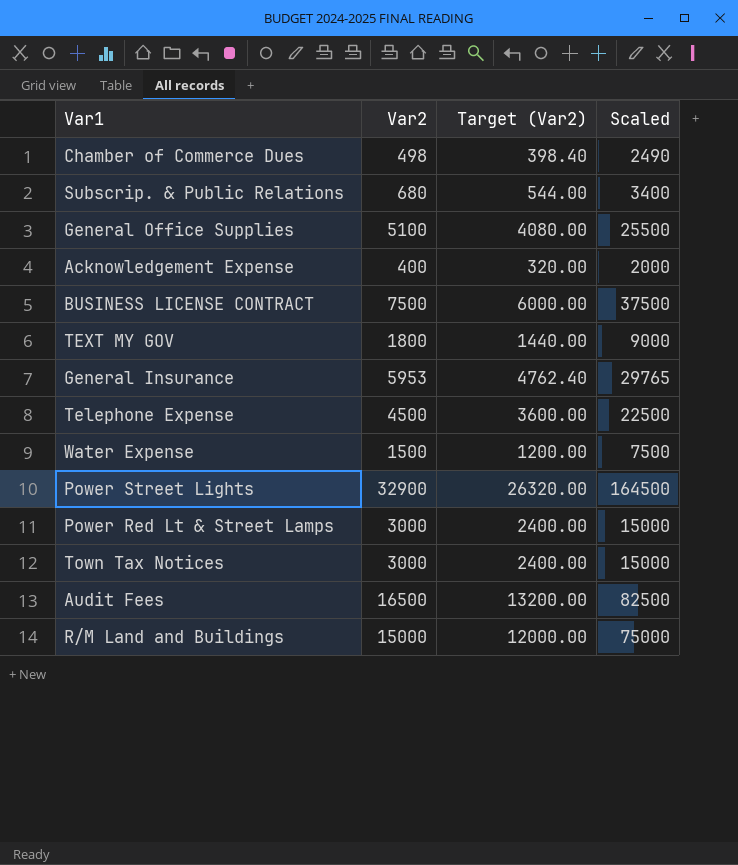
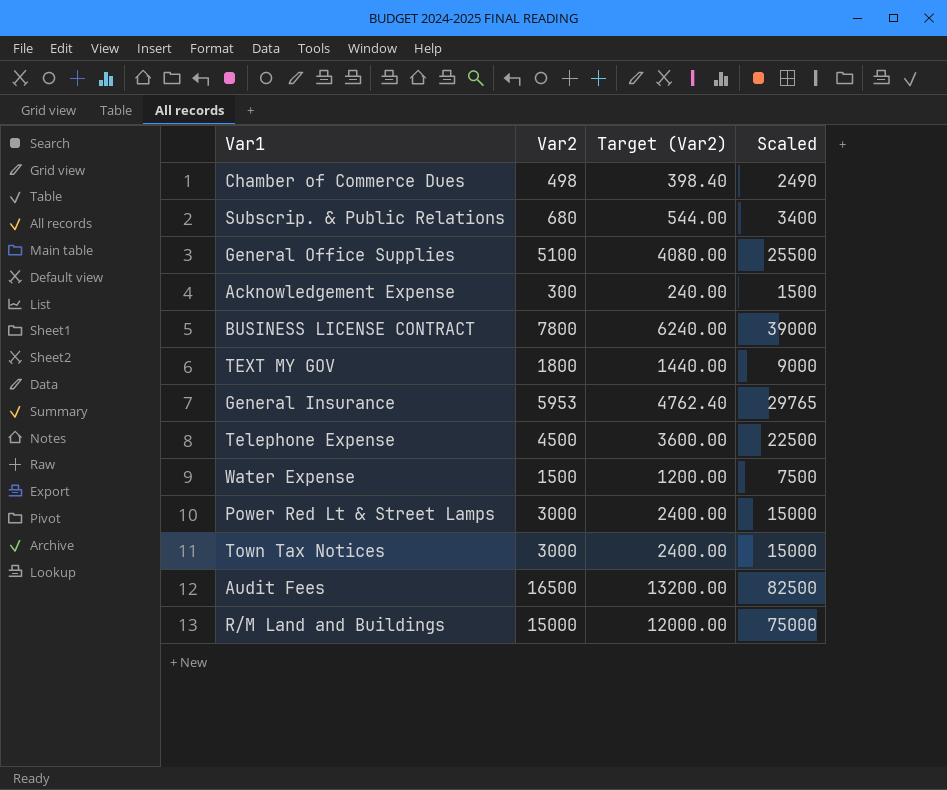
row Power Street Lights: 32900 | 26320.00 | 164500 -> none
Acknowledgement Expense | Var2: 400 -> 300
Acknowledgement Expense | Target (Var2): 320.00 -> 240.00
Acknowledgement Expense | Scaled: 2000 -> 1500
BUSINESS LICENSE CONTRACT | Var2: 7500 -> 7800
BUSINESS LICENSE CONTRACT | Target (Var2): 6000.00 -> 6240.00
BUSINESS LICENSE CONTRACT | Scaled: 37500 -> 39000

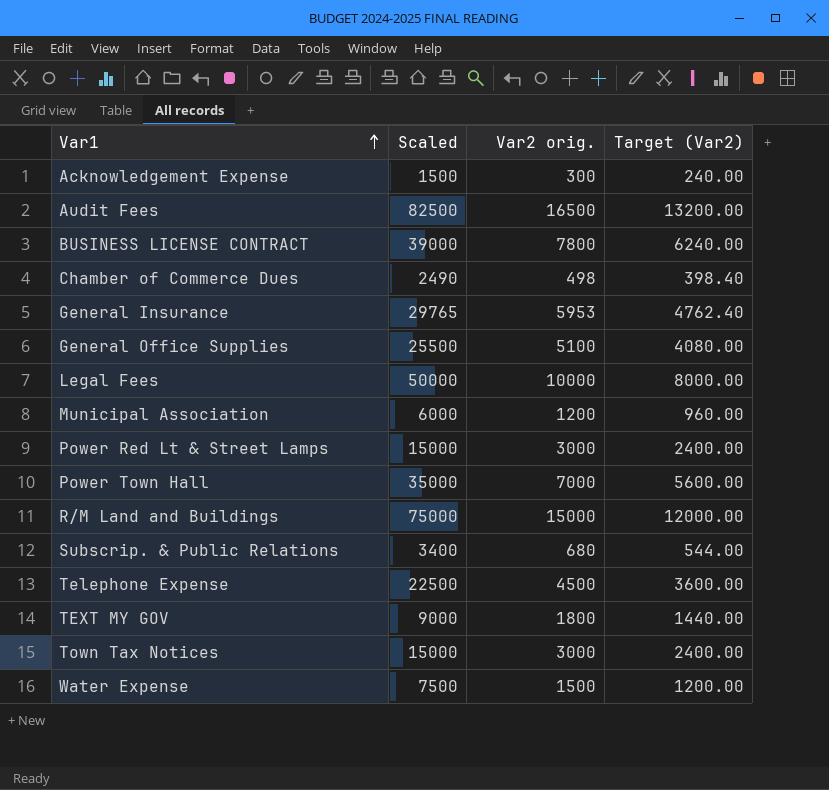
row order: none -> Var1 ascending
column Scaled | position: 4 -> 2
column name: Var2 -> Var2 orig.
row Legal Fees: none -> 50000 | 10000 | 8000.00
row Municipal Association: none -> 6000 | 1200 | 960.00
row Power Town Hall: none -> 35000 | 7000 | 5600.00

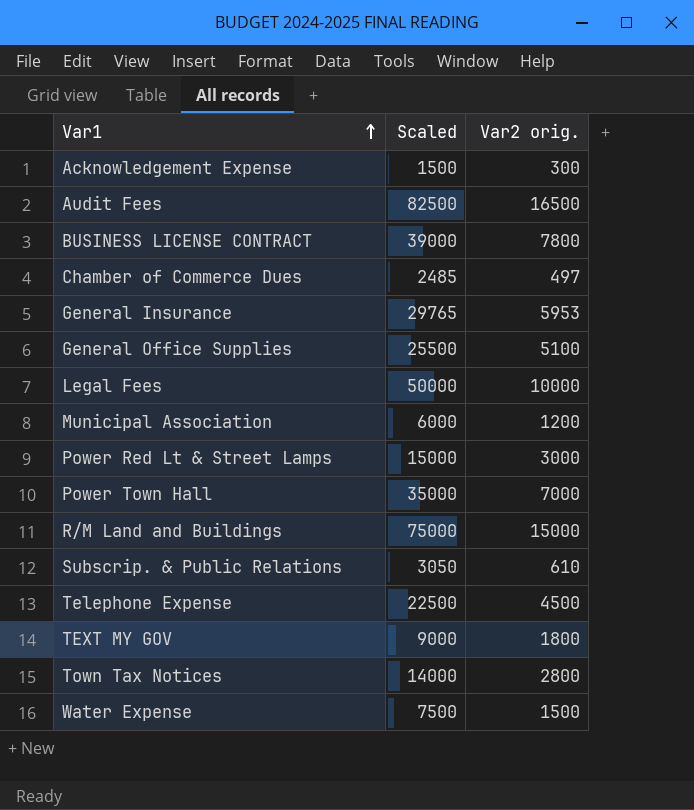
column Target (Var2) | formula: [Var2 orig.] * 0.8 -> none
Chamber of Commerce Dues | Scaled: 2490 -> 2485
Chamber of Commerce Dues | Var2 orig.: 498 -> 497
Subscrip. & Public Relations | Scaled: 3400 -> 3050
Subscrip. & Public Relations | Var2 orig.: 680 -> 610
Town Tax Notices | Scaled: 15000 -> 14000
Town Tax Notices | Var2 orig.: 3000 -> 2800

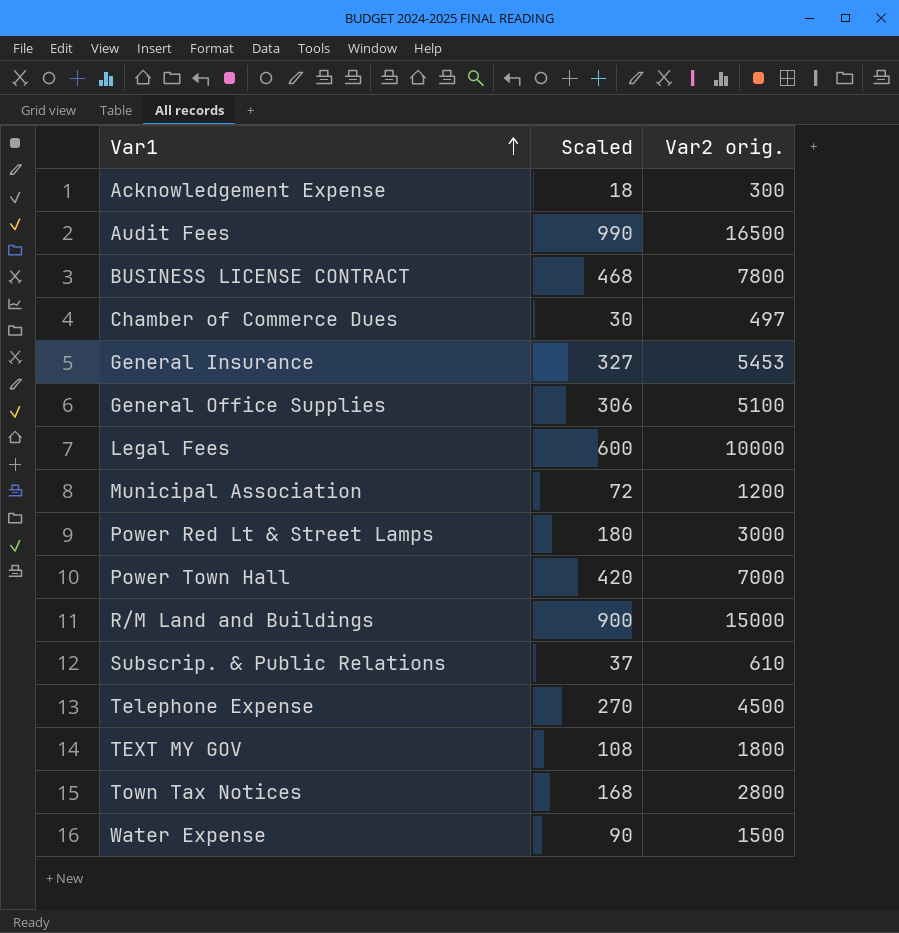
column Scaled | formula: [Var2 orig.] * 5 -> [Var2 orig.] * 0.06
General Insurance | Var2 orig.: 5953 -> 5453

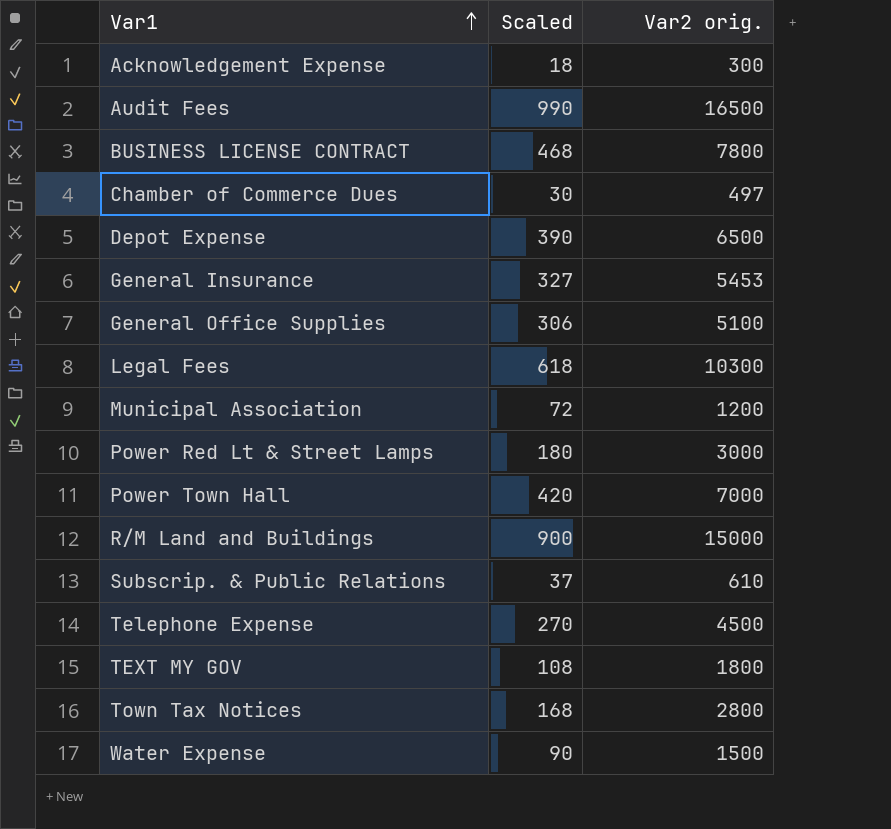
row Depot Expense: none -> 390 | 6500
Legal Fees | Scaled: 600 -> 618
Legal Fees | Var2 orig.: 10000 -> 10300

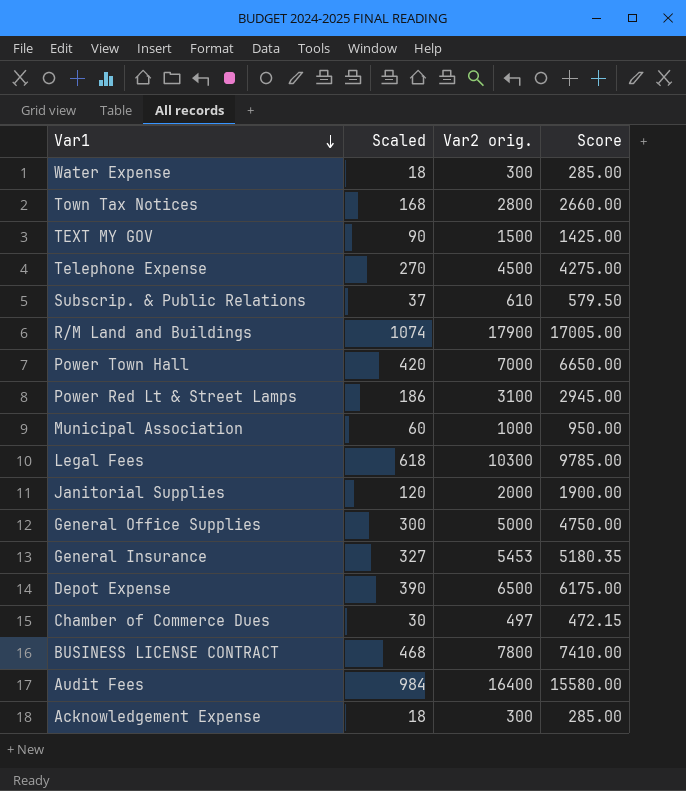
row order: Var1 ascending -> Var1 descending
column Score | formula: none -> [Var2 orig.] * 0.95
Water Expense | Scaled: 90 -> 18
Water Expense | Var2 orig.: 1500 -> 300
TEXT MY GOV | Scaled: 108 -> 90
TEXT MY GOV | Var2 orig.: 1800 -> 1500
R/M Land and Buildings | Scaled: 900 -> 1074
R/M Land and Buildings | Var2 orig.: 15000 -> 17900
Power Red Lt & Street Lamps | Scaled: 180 -> 186
Power Red Lt & Street Lamps | Var2 orig.: 3000 -> 3100
Municipal Association | Scaled: 72 -> 60
Municipal Association | Var2 orig.: 1200 -> 1000
row Janitorial Supplies: none -> 120 | 2000 | 1900.00
General Office Supplies | Scaled: 306 -> 300
General Office Supplies | Var2 orig.: 5100 -> 5000
Audit Fees | Scaled: 990 -> 984
Audit Fees | Var2 orig.: 16500 -> 16400

